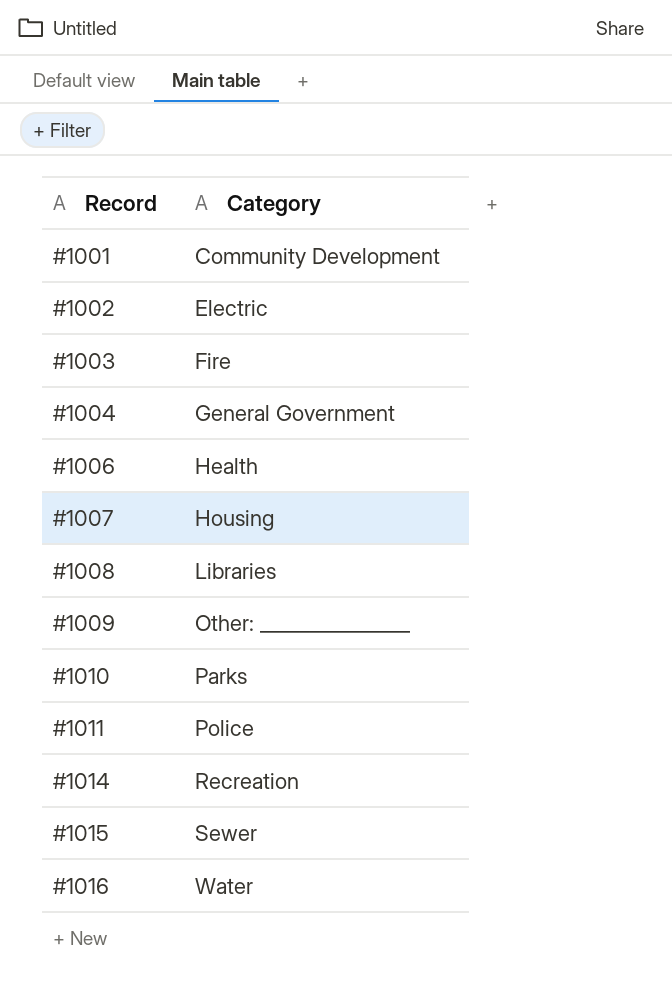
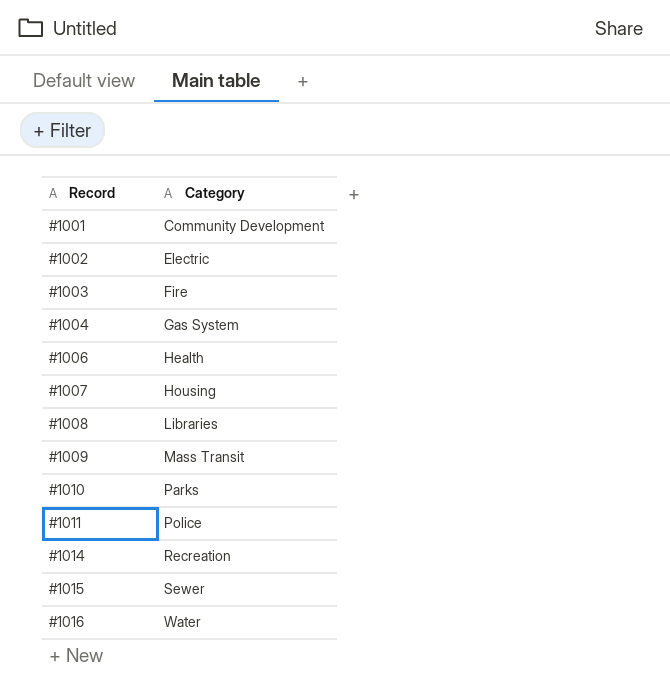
#1004 | Category: General Government -> Gas System
#1009 | Category: Other: _______________ -> Mass Transit

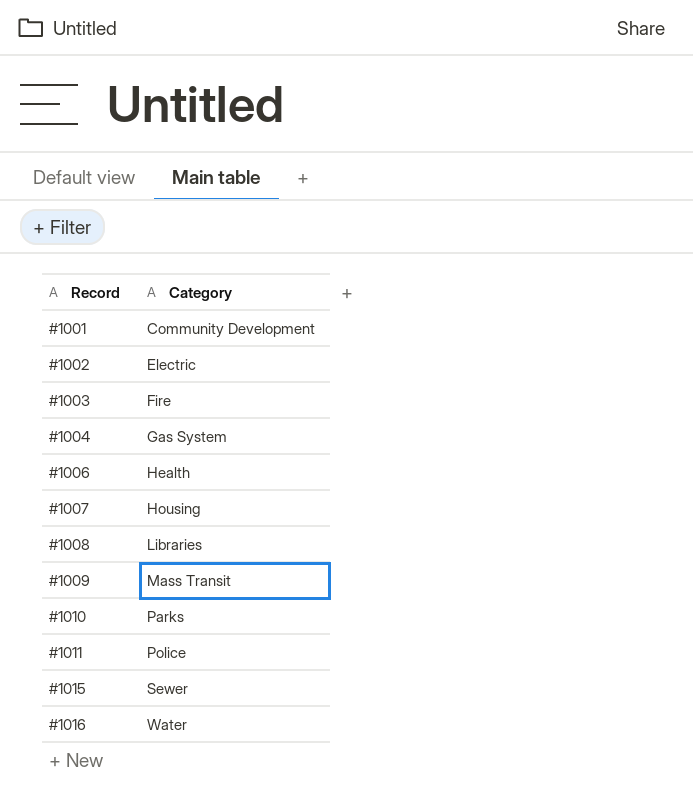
row #1014: Recreation -> none

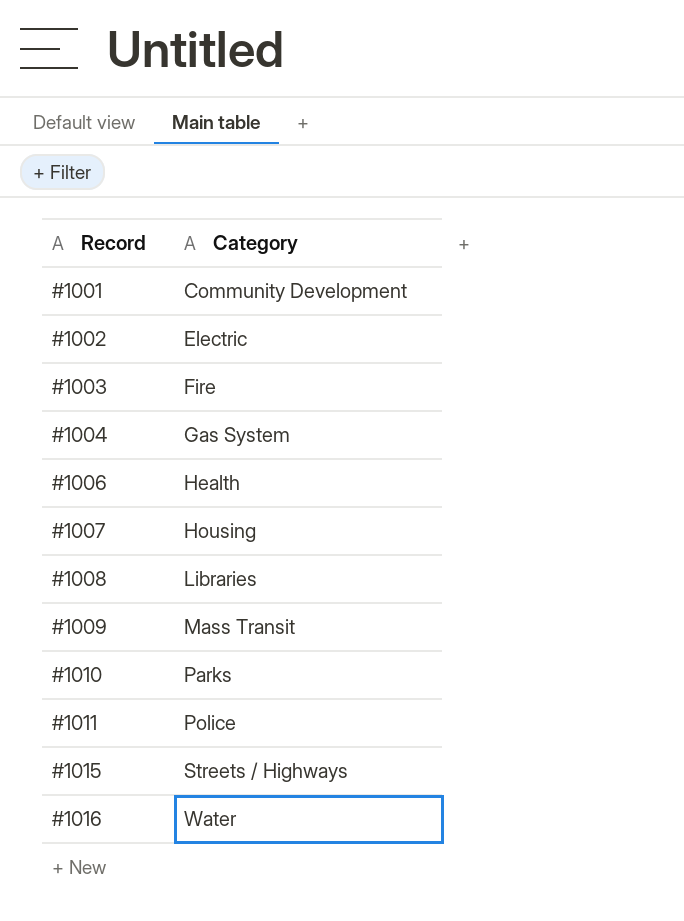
#1015 | Category: Sewer -> Streets / Highways

